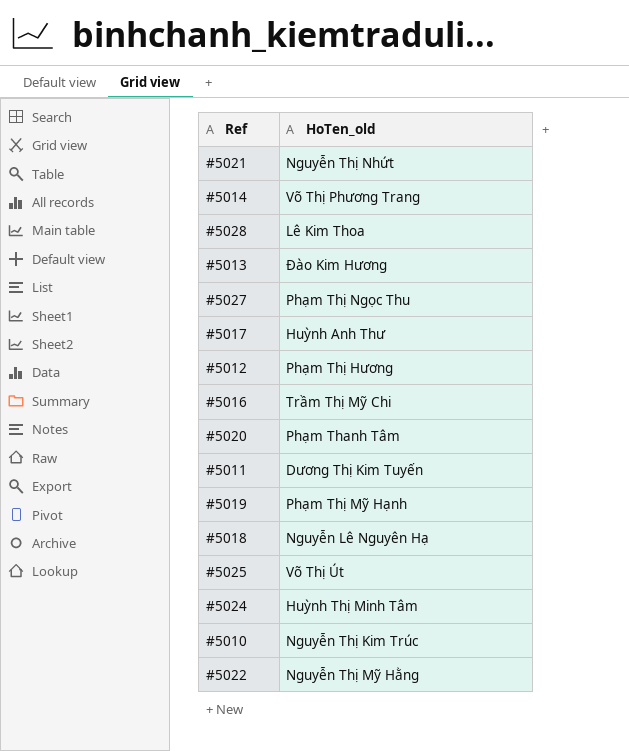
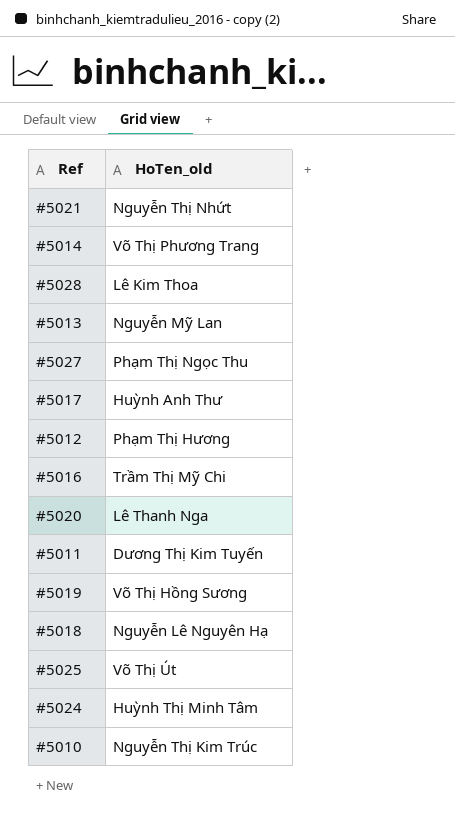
row #5022: Nguyễn Thị Mỹ Hằng -> none
#5013 | HoTen_old: Đào Kim Hương -> Nguyễn Mỹ Lan
#5020 | HoTen_old: Phạm Thanh Tâm -> Lê Thanh Nga
#5019 | HoTen_old: Phạm Thị Mỹ Hạnh -> Võ Thị Hồng Sương

